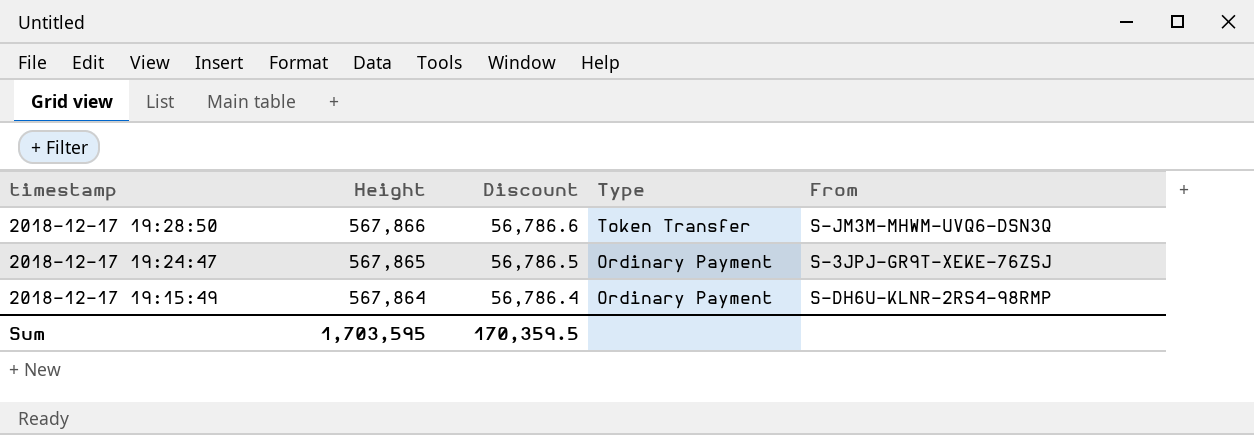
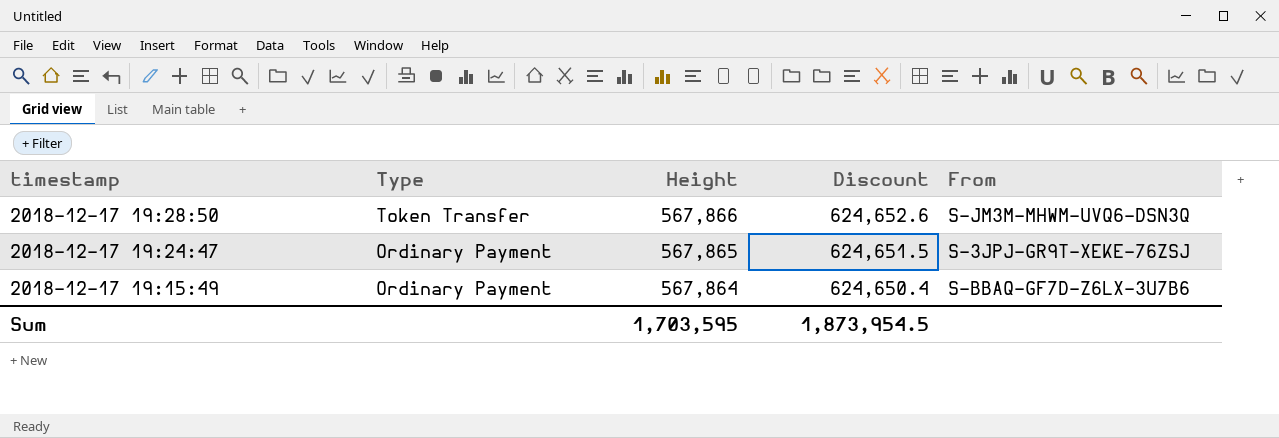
column Type | position: 4 -> 2
column Discount | formula: [Height] * 0.1 -> [Height] * 1.1
2018-12-17 19:15:49 | From: S-DH6U-KLNR-2RS4-98RMP -> S-BBAQ-GF7D-Z6LX-3U7B6
Sum | Discount: 170,359.5 -> 1,873,954.5

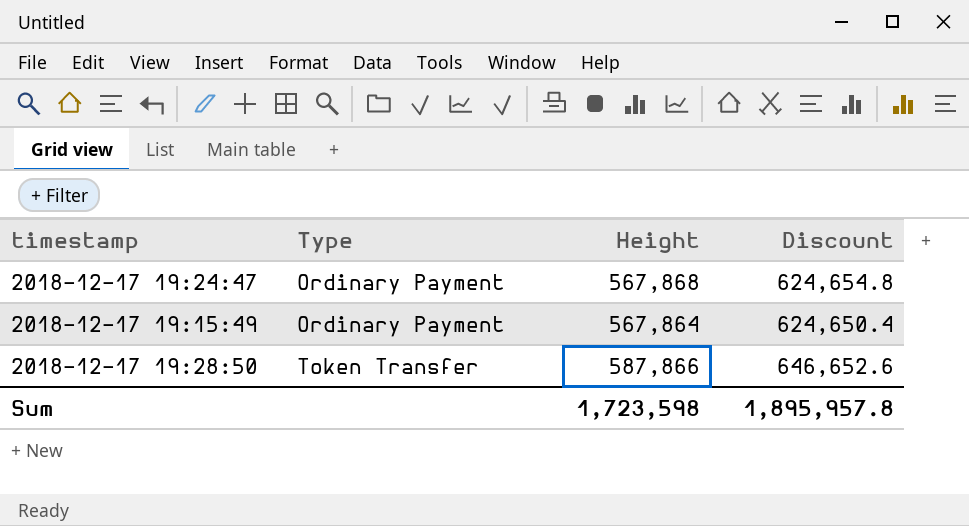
row order: timestamp descending -> Type ascending
column From | position: 5 -> none
2018-12-17 19:24:47 | Height: 567,865 -> 567,868
2018-12-17 19:24:47 | Discount: 624,651.5 -> 624,654.8
2018-12-17 19:28:50 | Height: 567,866 -> 587,866
2018-12-17 19:28:50 | Discount: 624,652.6 -> 646,652.6
Sum | Height: 1,703,595 -> 1,723,598
Sum | Discount: 1,873,954.5 -> 1,895,957.8

